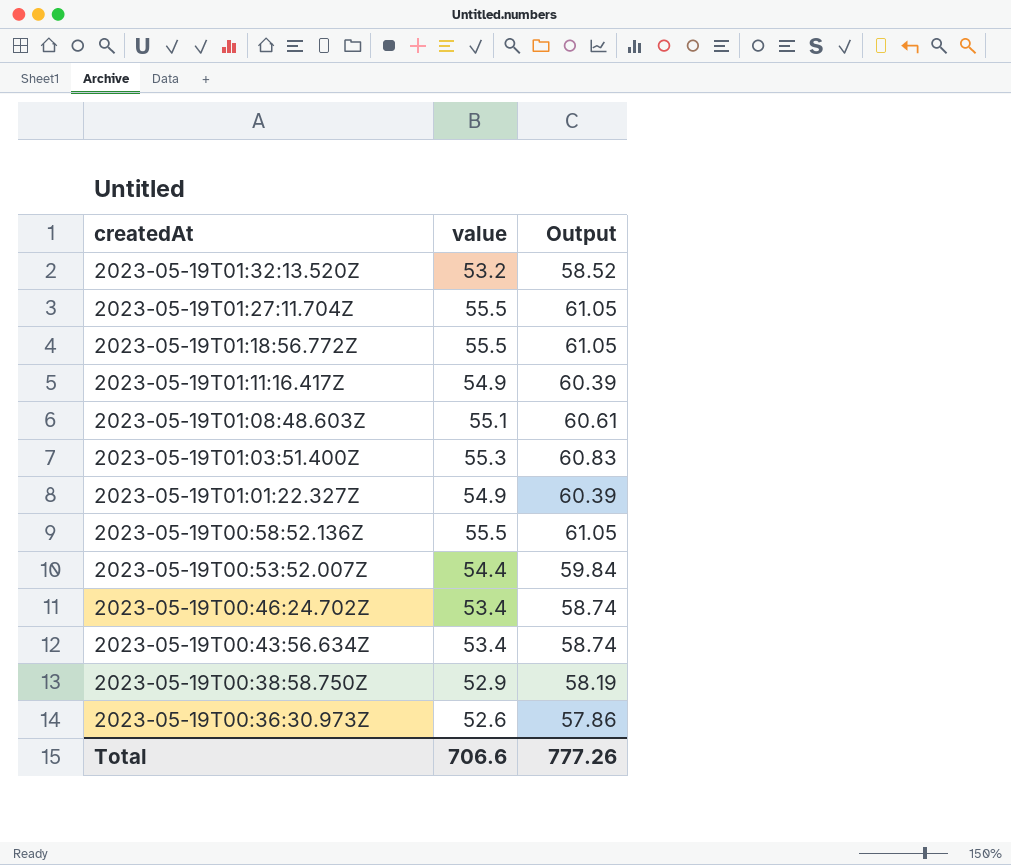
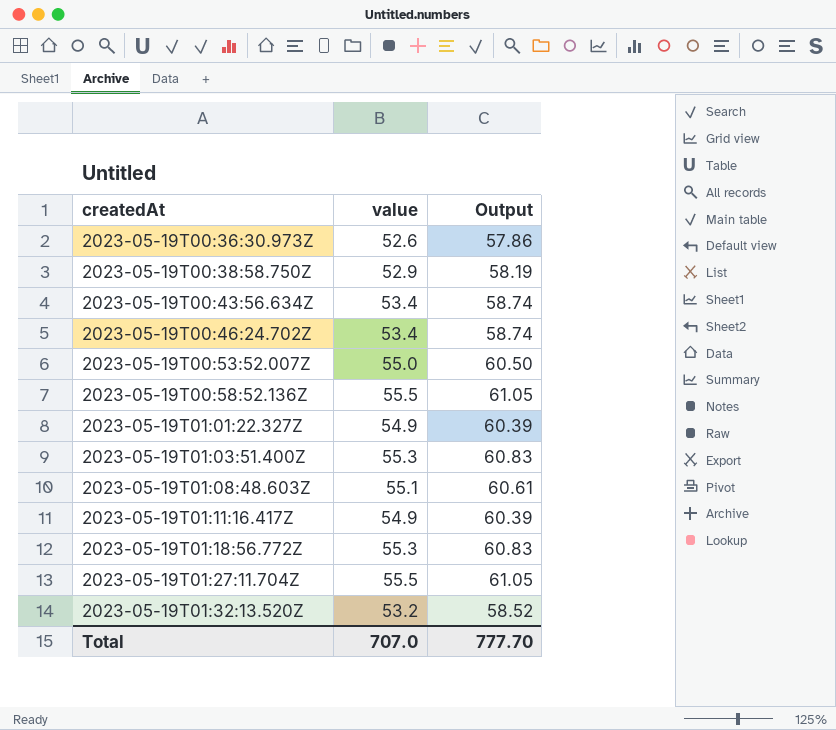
row order: createdAt descending -> createdAt ascending
2023-05-19T00:53:52.007Z | value: 54.4 -> 55.0
2023-05-19T00:53:52.007Z | Output: 59.84 -> 60.50
2023-05-19T01:18:56.772Z | value: 55.5 -> 55.3
2023-05-19T01:18:56.772Z | Output: 61.05 -> 60.83
Total | value: 706.6 -> 707.0
Total | Output: 777.26 -> 777.70

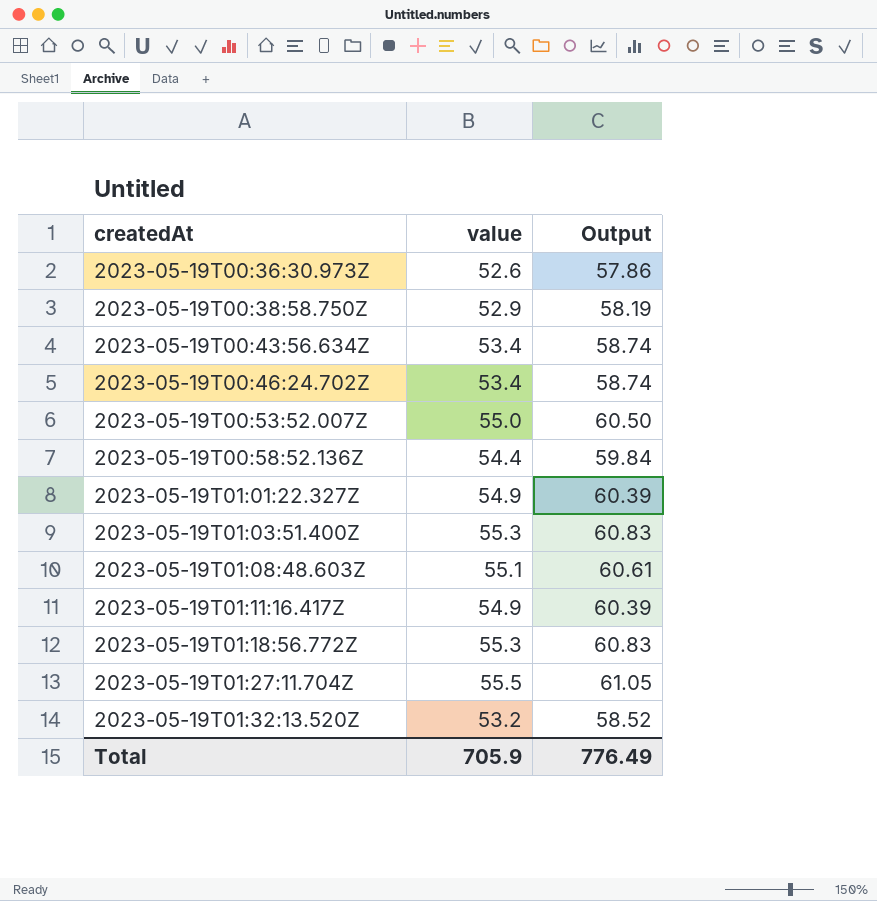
2023-05-19T00:58:52.136Z | value: 55.5 -> 54.4
2023-05-19T00:58:52.136Z | Output: 61.05 -> 59.84
Total | value: 707.0 -> 705.9
Total | Output: 777.70 -> 776.49

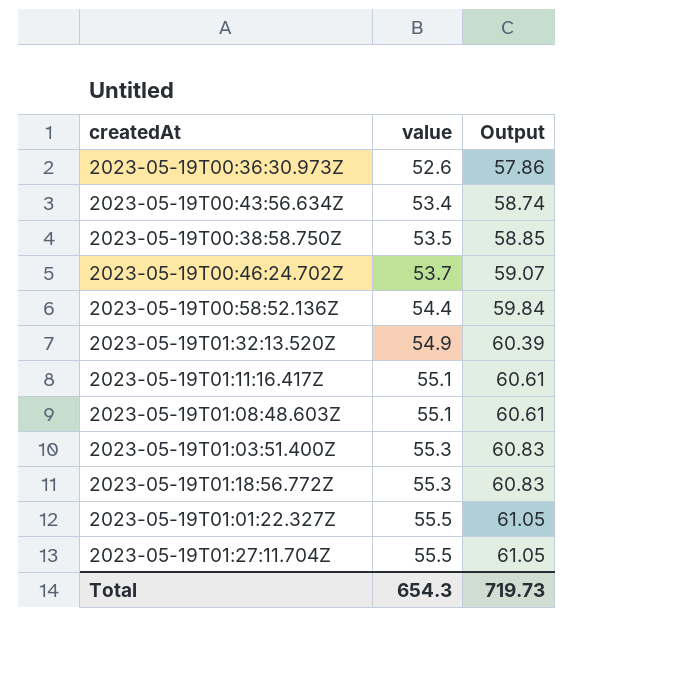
row order: createdAt ascending -> value ascending
row 2023-05-19T00:53:52.007Z: 55.0 | 60.50 -> none
2023-05-19T00:38:58.750Z | value: 52.9 -> 53.5
2023-05-19T00:38:58.750Z | Output: 58.19 -> 58.85
2023-05-19T00:46:24.702Z | value: 53.4 -> 53.7
2023-05-19T00:46:24.702Z | Output: 58.74 -> 59.07
2023-05-19T01:32:13.520Z | value: 53.2 -> 54.9
2023-05-19T01:32:13.520Z | Output: 58.52 -> 60.39
2023-05-19T01:11:16.417Z | value: 54.9 -> 55.1
2023-05-19T01:11:16.417Z | Output: 60.39 -> 60.61
2023-05-19T01:01:22.327Z | value: 54.9 -> 55.5
2023-05-19T01:01:22.327Z | Output: 60.39 -> 61.05
Total | value: 705.9 -> 654.3
Total | Output: 776.49 -> 719.73

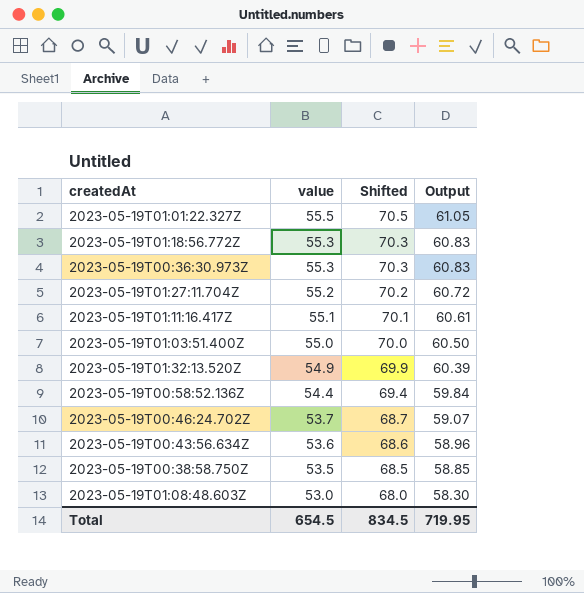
row order: value ascending -> value descending
column Shifted | formula: none -> [value] + 15
2023-05-19T00:36:30.973Z | value: 52.6 -> 55.3
2023-05-19T00:36:30.973Z | Output: 57.86 -> 60.83
2023-05-19T01:27:11.704Z | value: 55.5 -> 55.2
2023-05-19T01:27:11.704Z | Output: 61.05 -> 60.72
2023-05-19T01:03:51.400Z | value: 55.3 -> 55.0
2023-05-19T01:03:51.400Z | Output: 60.83 -> 60.50
2023-05-19T00:43:56.634Z | value: 53.4 -> 53.6
2023-05-19T00:43:56.634Z | Output: 58.74 -> 58.96
2023-05-19T01:08:48.603Z | value: 55.1 -> 53.0
2023-05-19T01:08:48.603Z | Output: 60.61 -> 58.30
Total | value: 654.3 -> 654.5
Total | Output: 719.73 -> 719.95

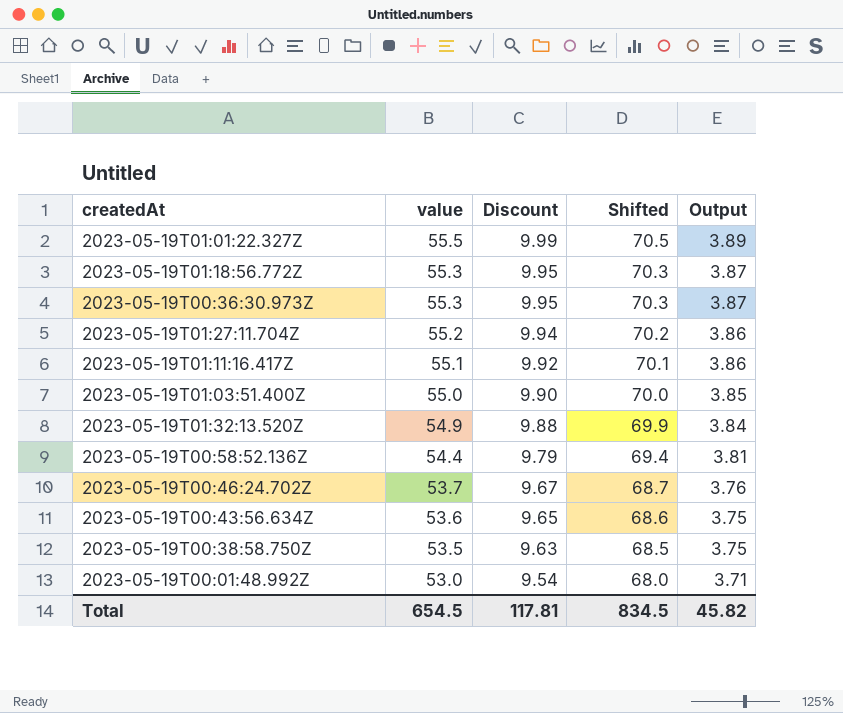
column Discount | formula: none -> [value] * 0.18
column Output | formula: [value] * 1.1 -> [value] * 0.07
row 2023-05-19T01:08:48.603Z: 53.0 | 68.0 | 58.30 -> none
row 2023-05-19T00:01:48.992Z: none -> 53.0 | 9.54 | 68.0 | 3.71
Total | Output: 719.95 -> 45.82

